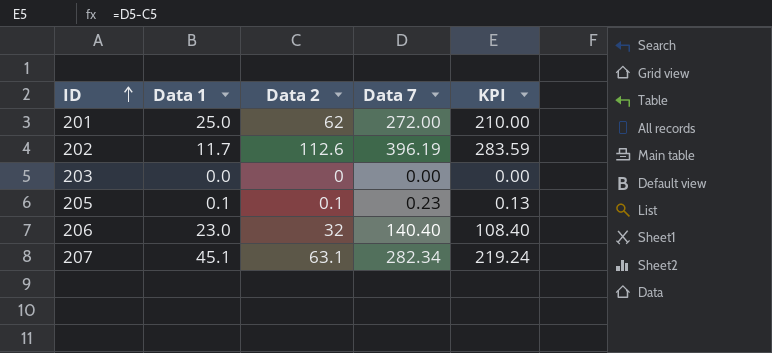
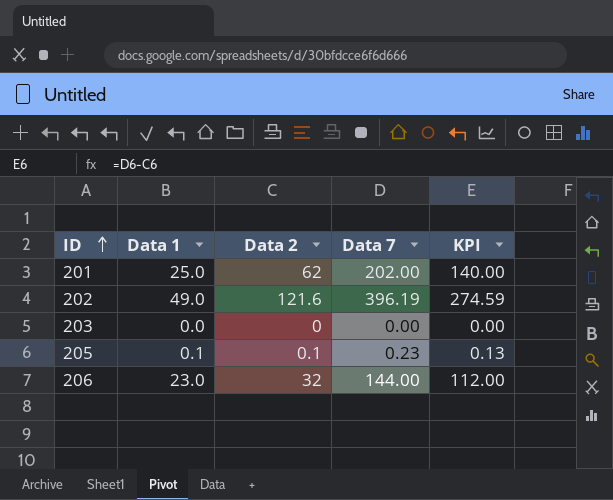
row 207: 45.1 | 63.1 | 282.34 | 219.24 -> none
201 | Data 7: 272.00 -> 202.00
201 | KPI: 210.00 -> 140.00
202 | Data 1: 11.7 -> 49.0
202 | Data 2: 112.6 -> 121.6
202 | KPI: 283.59 -> 274.59
206 | Data 7: 140.40 -> 144.00
206 | KPI: 108.40 -> 112.00

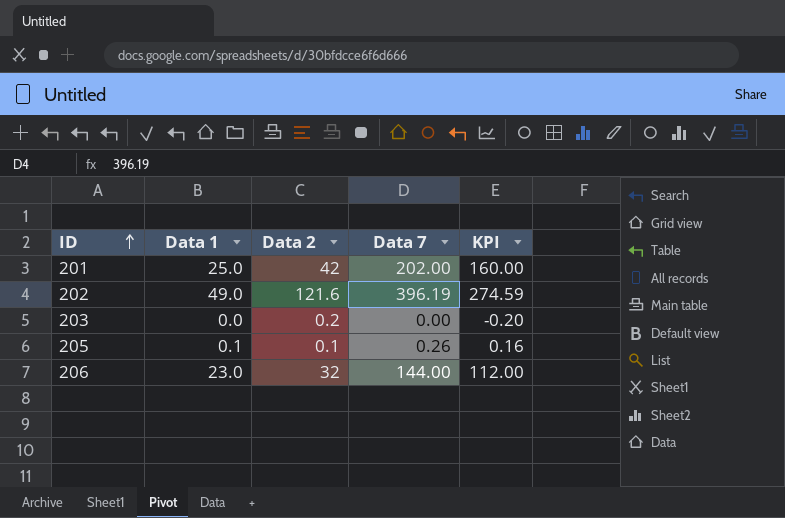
201 | Data 2: 62 -> 42
201 | KPI: 140.00 -> 160.00
203 | Data 2: 0 -> 0.2
203 | KPI: 0.00 -> -0.20
205 | Data 7: 0.23 -> 0.26
205 | KPI: 0.13 -> 0.16

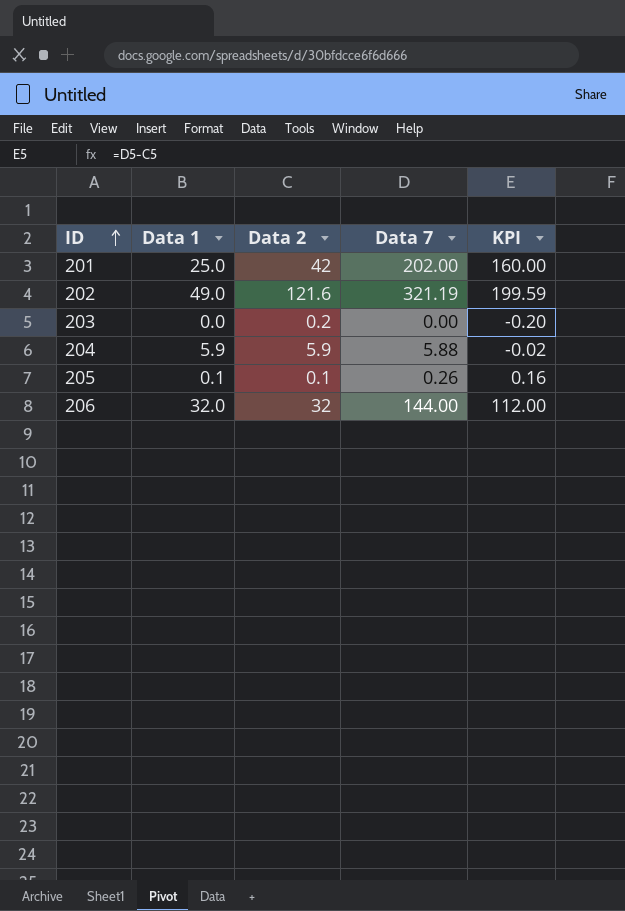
202 | Data 7: 396.19 -> 321.19
202 | KPI: 274.59 -> 199.59
row 204: none -> 5.9 | 5.9 | 5.88 | -0.02
206 | Data 1: 23.0 -> 32.0

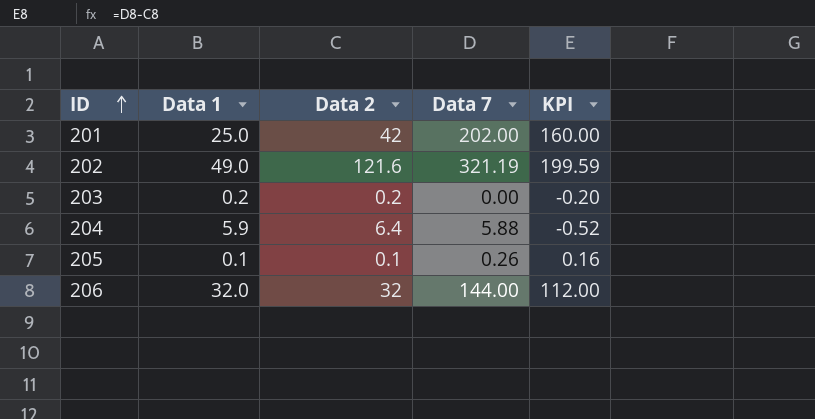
203 | Data 1: 0.0 -> 0.2
204 | Data 2: 5.9 -> 6.4
204 | KPI: -0.02 -> -0.52

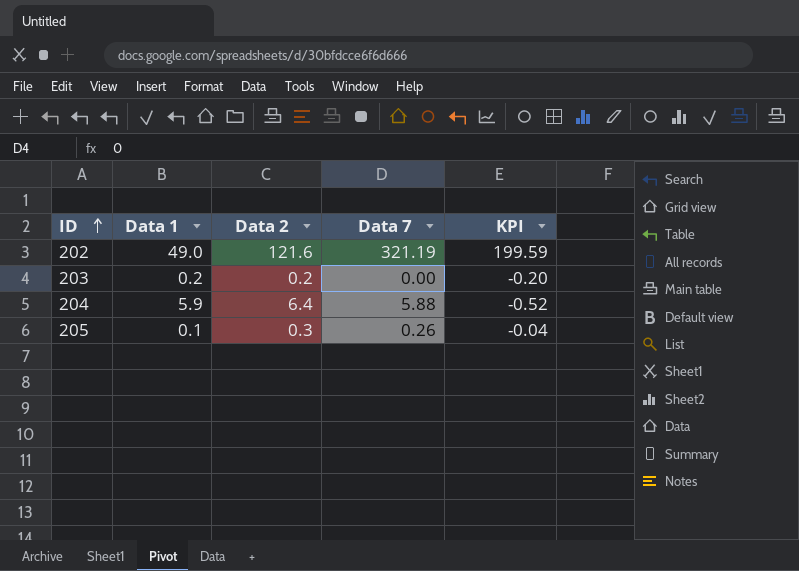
row 201: 25.0 | 42 | 202.00 | 160.00 -> none
row 206: 32.0 | 32 | 144.00 | 112.00 -> none
205 | Data 2: 0.1 -> 0.3
205 | KPI: 0.16 -> -0.04

